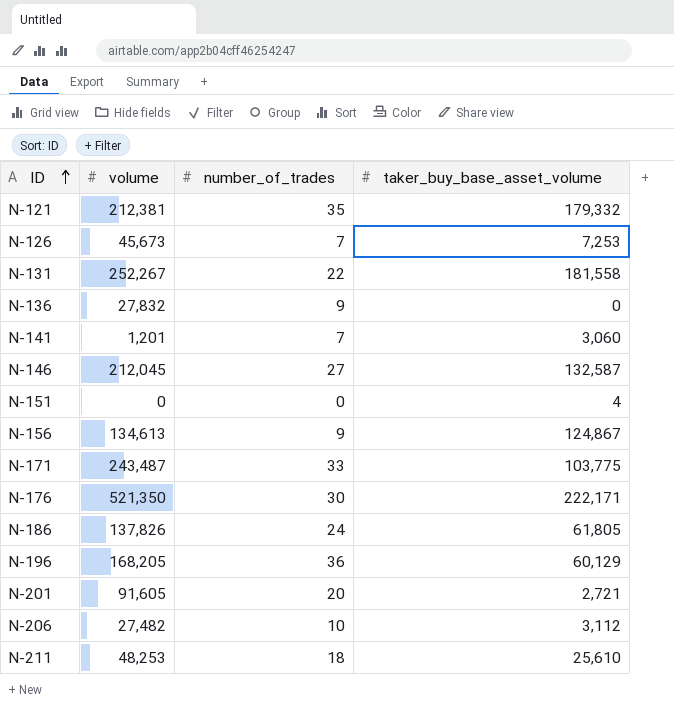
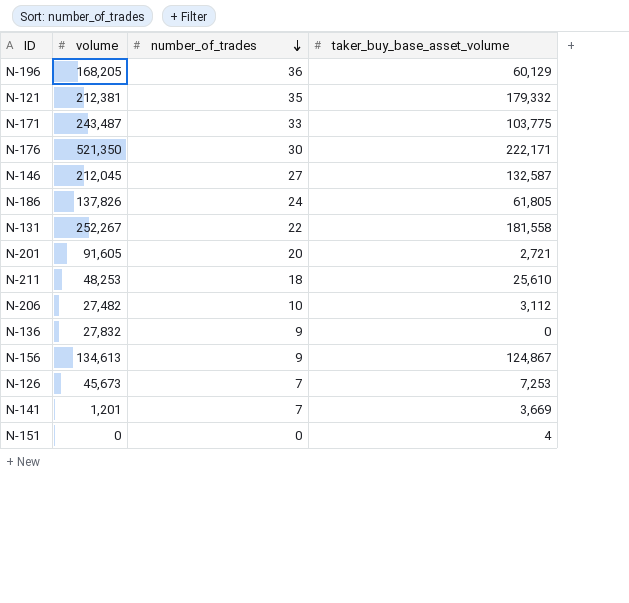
row order: ID ascending -> number_of_trades descending
N-141 | taker_buy_base_asset_volume: 3,060 -> 3,669

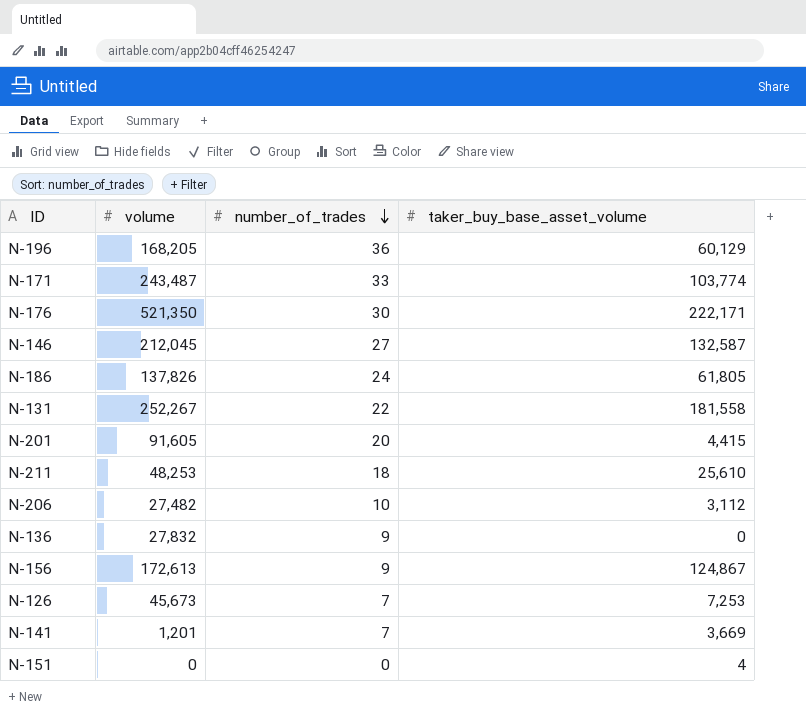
row N-121: 212,381 | 35 | 179,332 -> none
N-171 | taker_buy_base_asset_volume: 103,775 -> 103,774
N-201 | taker_buy_base_asset_volume: 2,721 -> 4,415
N-156 | volume: 134,613 -> 172,613

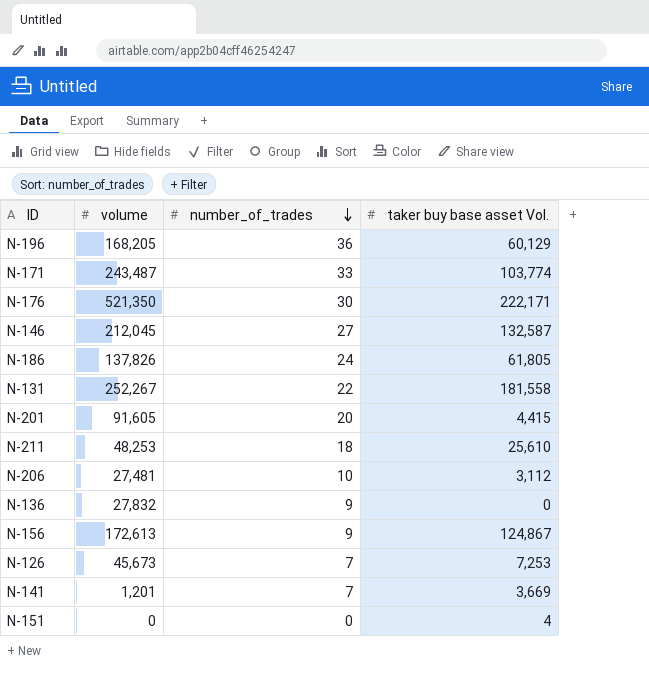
column name: taker_buy_base_asset_volume -> taker buy base asset Vol.
N-206 | volume: 27,482 -> 27,481

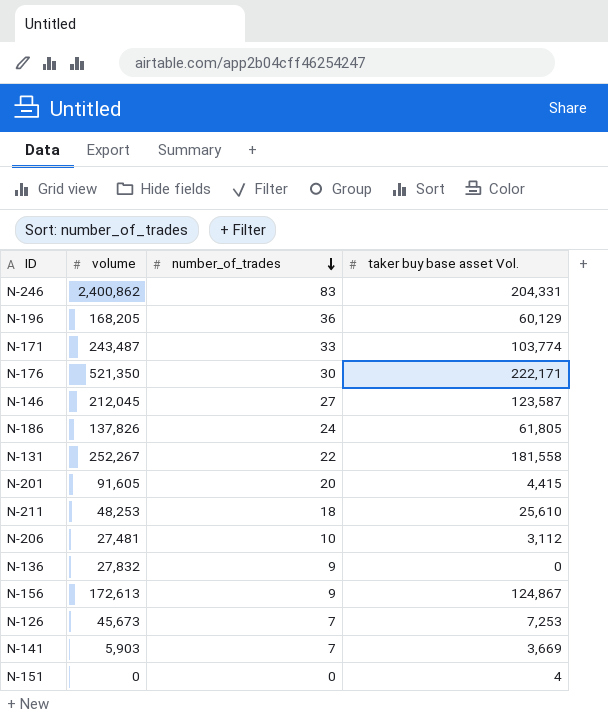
row N-246: none -> 2,400,862 | 83 | 204,331
N-146 | taker buy base asset Vol.: 132,587 -> 123,587
N-141 | volume: 1,201 -> 5,903

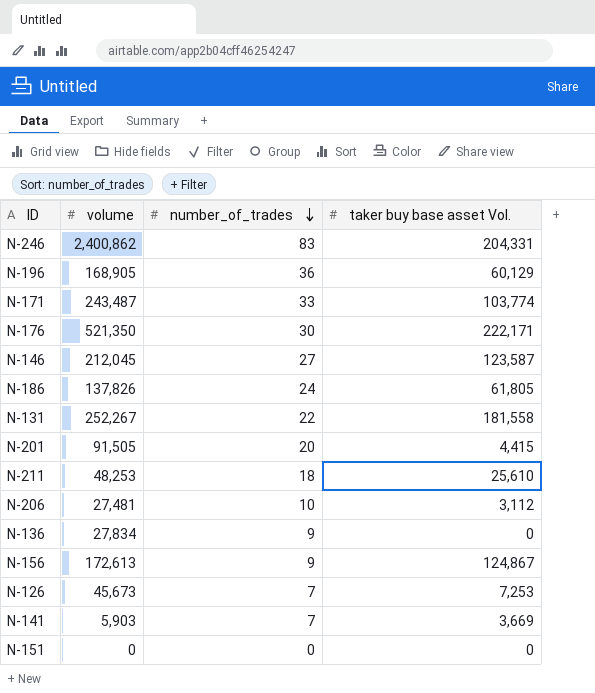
N-196 | volume: 168,205 -> 168,905
N-201 | volume: 91,605 -> 91,505
N-136 | volume: 27,832 -> 27,834
N-151 | taker buy base asset Vol.: 4 -> 0

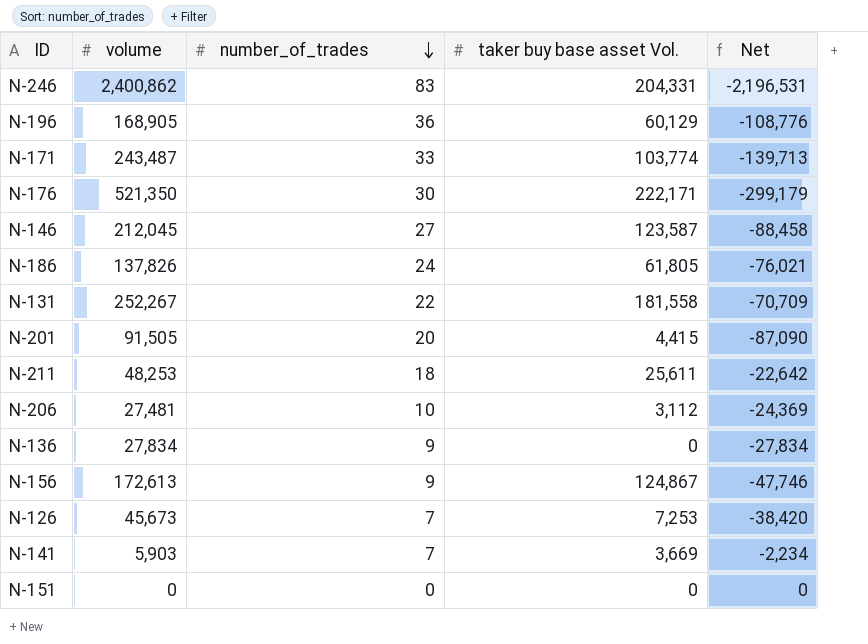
column Net | formula: none -> [taker buy base asset Vol.] - [volume]
N-211 | taker buy base asset Vol.: 25,610 -> 25,611

